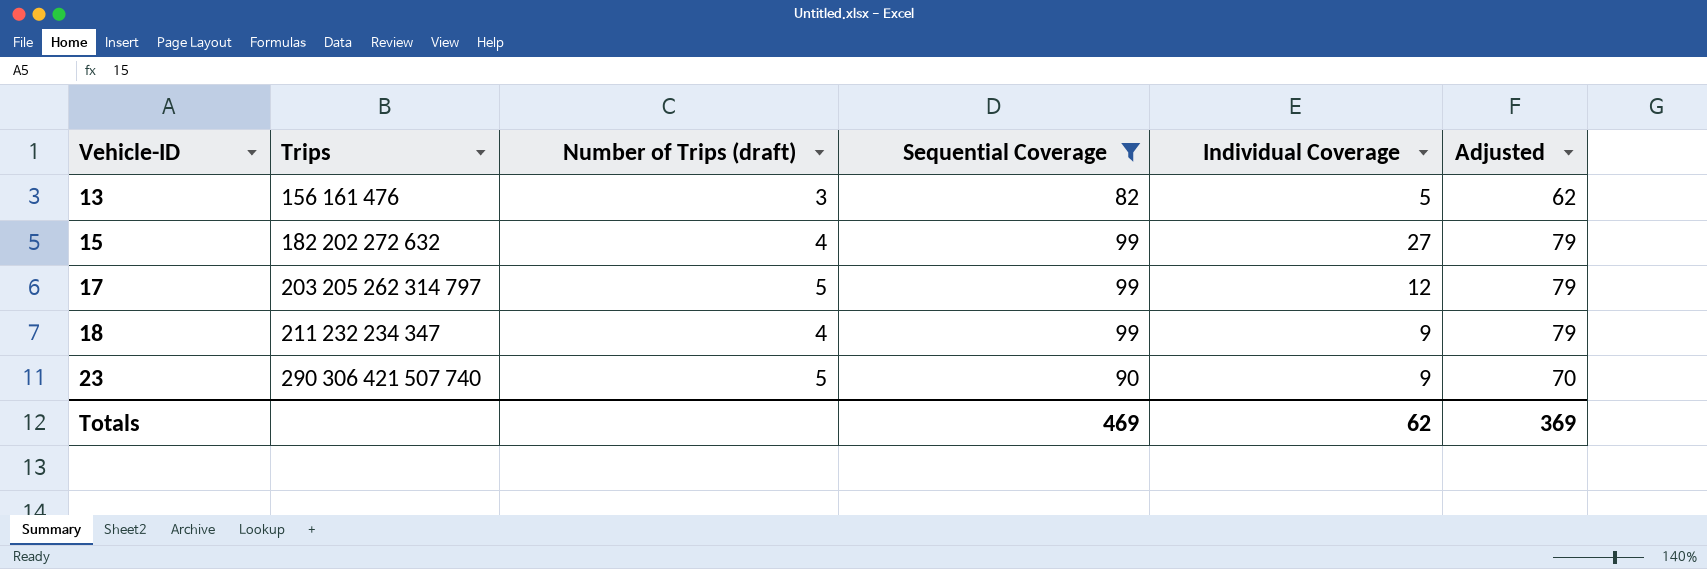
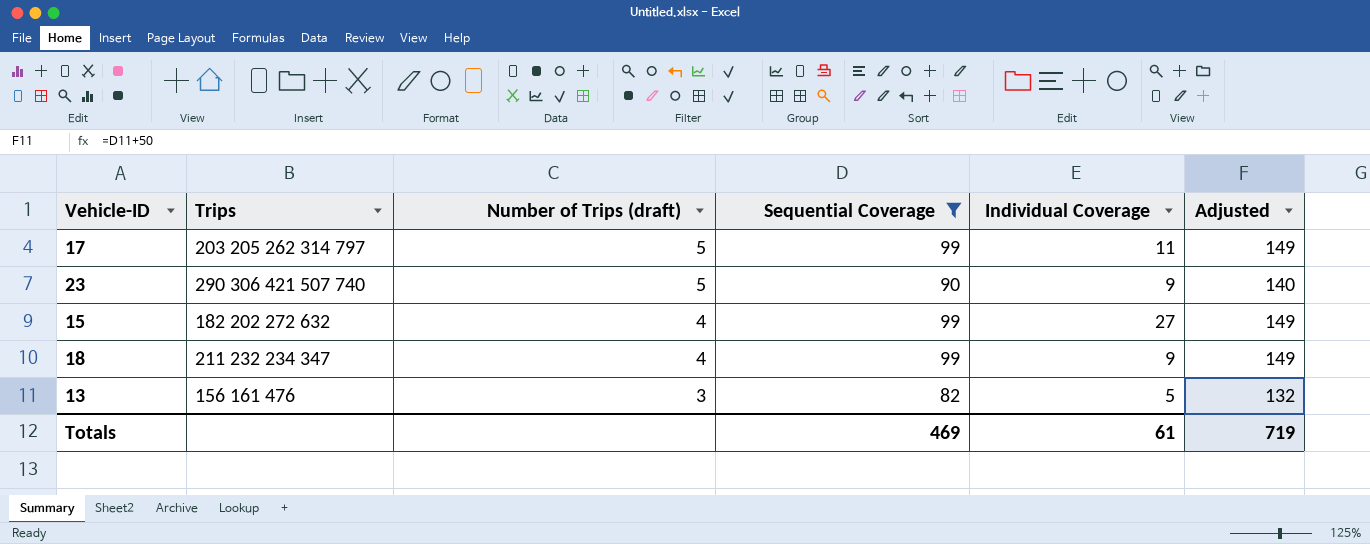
row order: Vehicle-ID ascending -> Number of Trips (draft) descending
column Adjusted | formula: [Sequential Coverage] - 20 -> [Sequential Coverage] + 50
17 | Individual Coverage: 12 -> 11
Totals | Individual Coverage: 62 -> 61
Totals | Adjusted: 369 -> 719

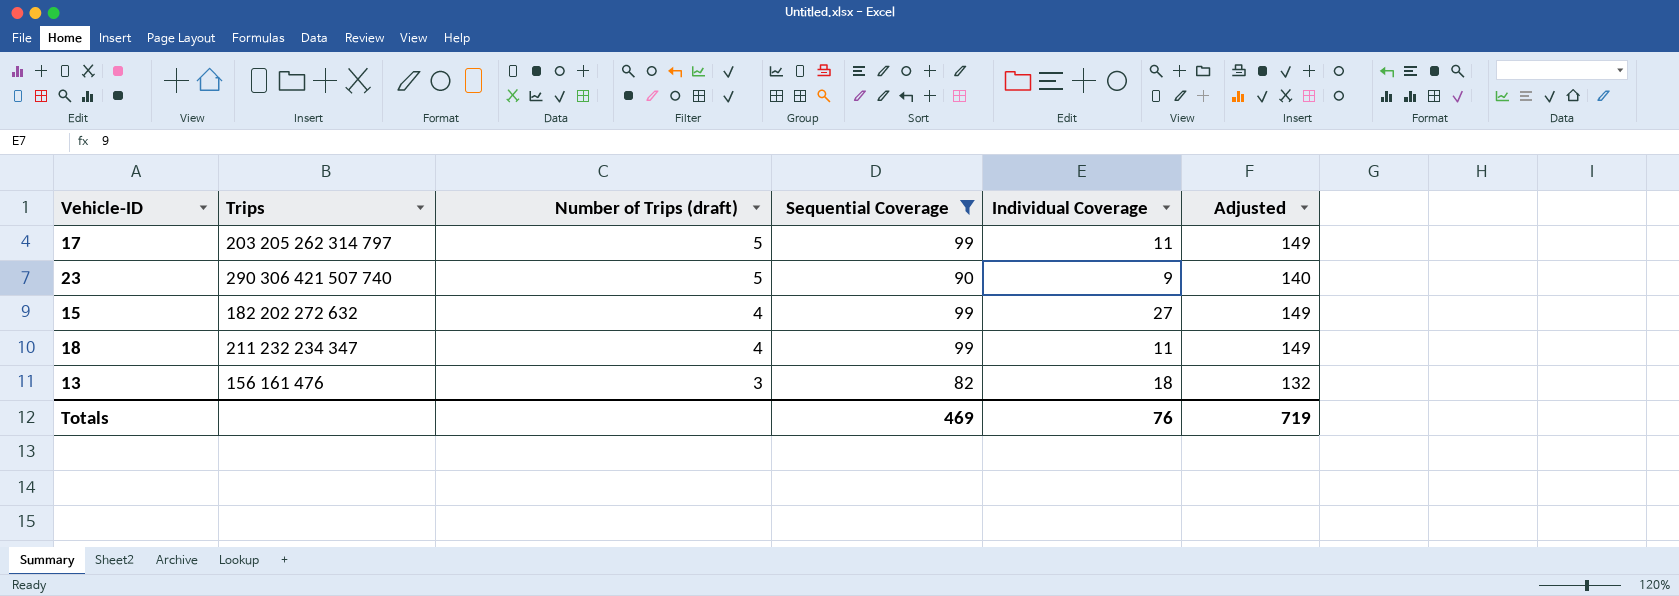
18 | Individual Coverage: 9 -> 11
13 | Individual Coverage: 5 -> 18
Totals | Individual Coverage: 61 -> 76

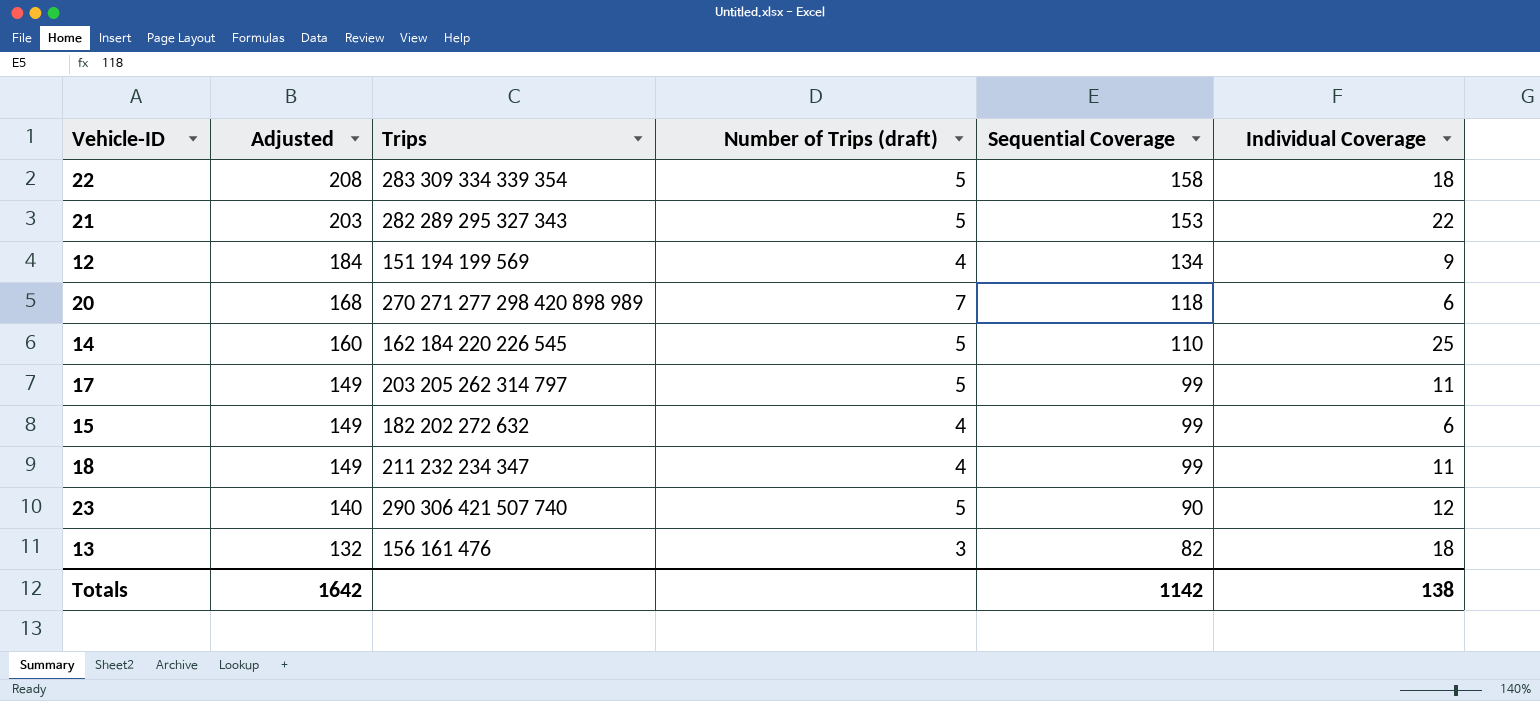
filter: Sequential Coverage <= 99 -> none
row order: Number of Trips (draft) descending -> Adjusted descending
column Adjusted | position: 6 -> 2
15 | Individual Coverage: 27 -> 6
23 | Individual Coverage: 9 -> 12
Totals | Adjusted: 719 -> 1642
Totals | Sequential Coverage: 469 -> 1142
Totals | Individual Coverage: 76 -> 138

